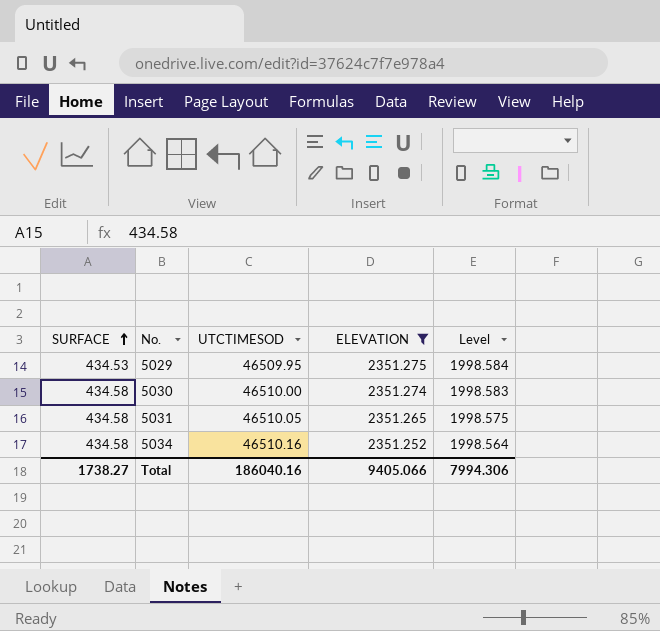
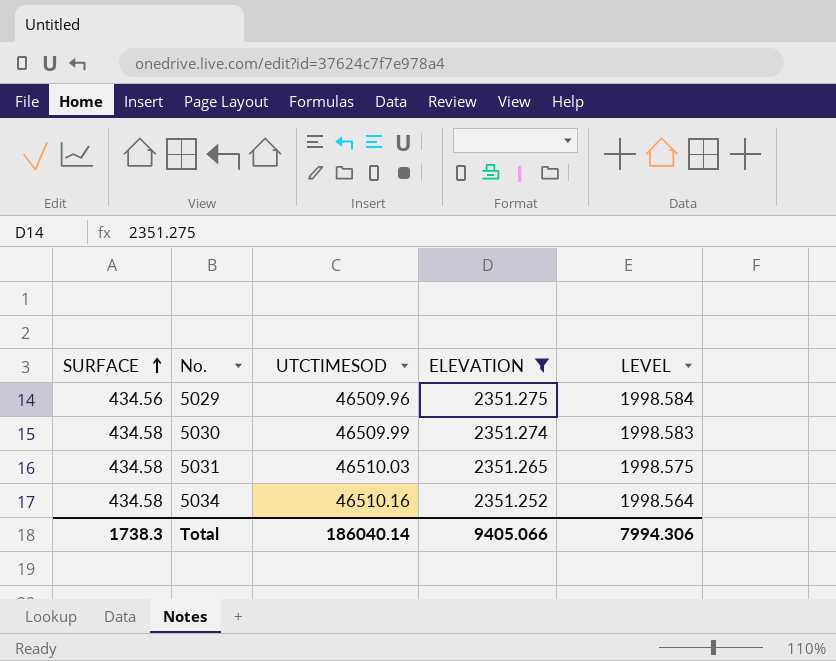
column name: Level -> LEVEL
5029 | SURFACE: 434.53 -> 434.56
5029 | UTCTIMESOD: 46509.95 -> 46509.96
5030 | UTCTIMESOD: 46510.00 -> 46509.99
5031 | UTCTIMESOD: 46510.05 -> 46510.03
Total | SURFACE: 1738.27 -> 1738.3
Total | UTCTIMESOD: 186040.16 -> 186040.14

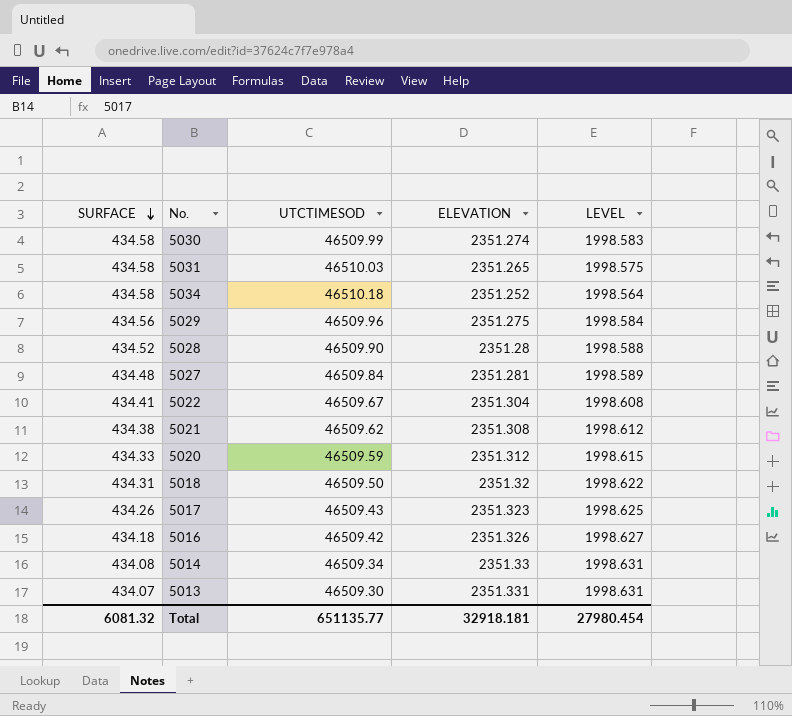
filter: ELEVATION <= 2351.275 -> none
row order: SURFACE ascending -> SURFACE descending
5034 | UTCTIMESOD: 46510.16 -> 46510.18
Total | SURFACE: 1738.3 -> 6081.32
Total | UTCTIMESOD: 186040.14 -> 651135.77
Total | ELEVATION: 9405.066 -> 32918.181
Total | LEVEL: 7994.306 -> 27980.454

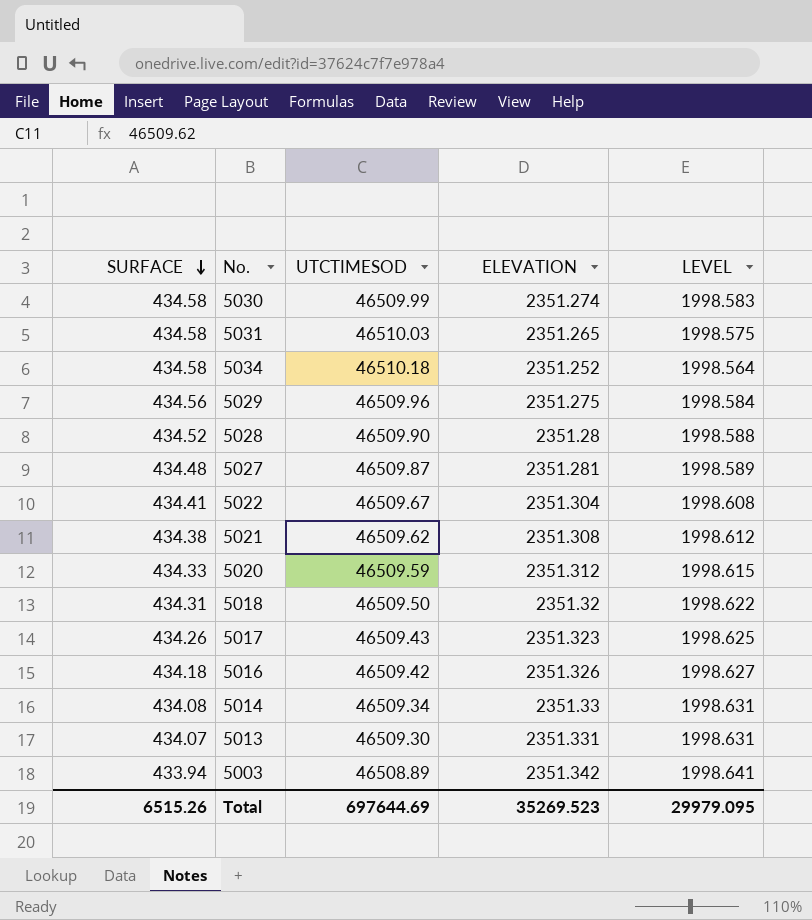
5027 | UTCTIMESOD: 46509.84 -> 46509.87
row 5003: none -> 433.94 | 46508.89 | 2351.342 | 1998.641
Total | SURFACE: 6081.32 -> 6515.26
Total | UTCTIMESOD: 651135.77 -> 697644.69
Total | ELEVATION: 32918.181 -> 35269.523
Total | LEVEL: 27980.454 -> 29979.095

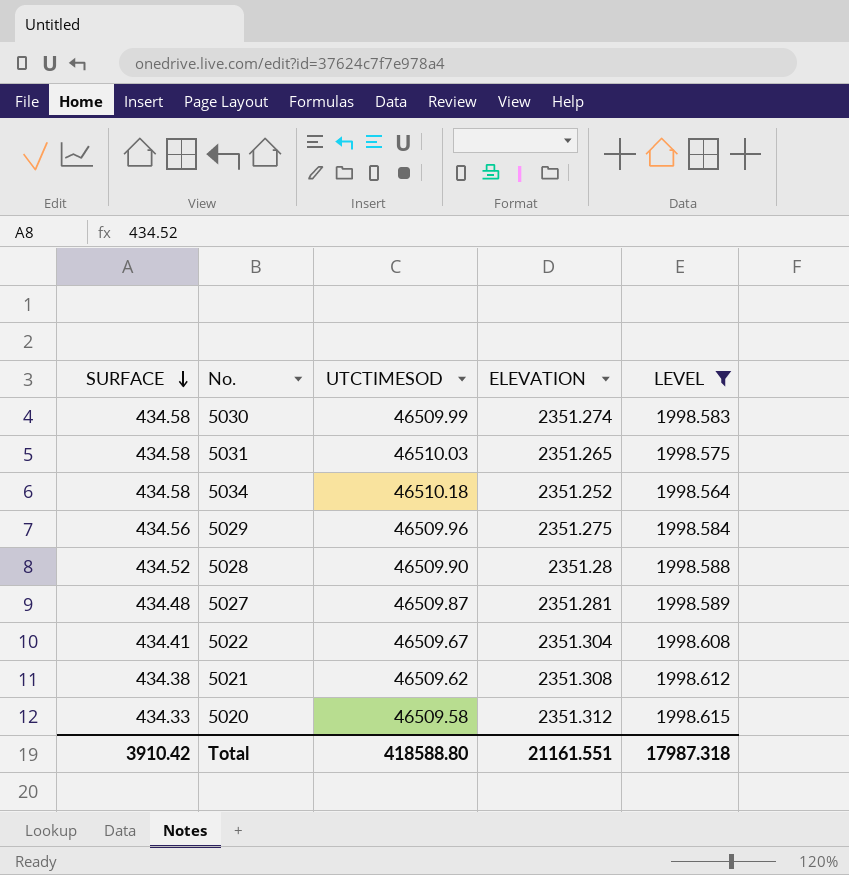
filter: none -> LEVEL <= 1998.615
5020 | UTCTIMESOD: 46509.59 -> 46509.58
Total | SURFACE: 6515.26 -> 3910.42
Total | UTCTIMESOD: 697644.69 -> 418588.80
Total | ELEVATION: 35269.523 -> 21161.551
Total | LEVEL: 29979.095 -> 17987.318

